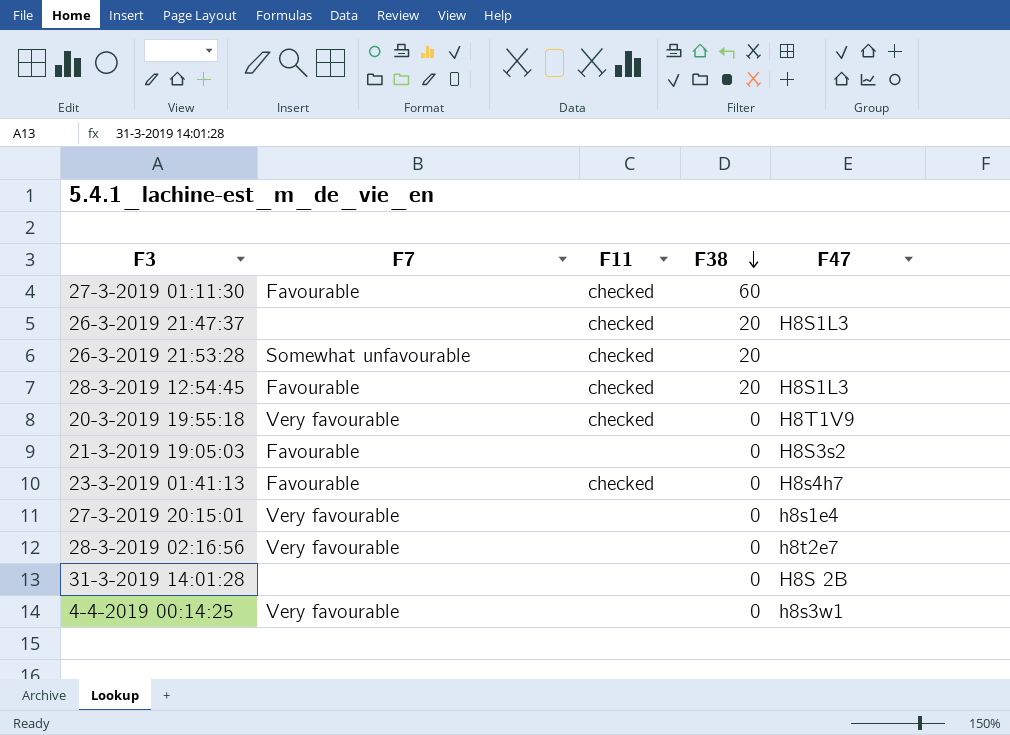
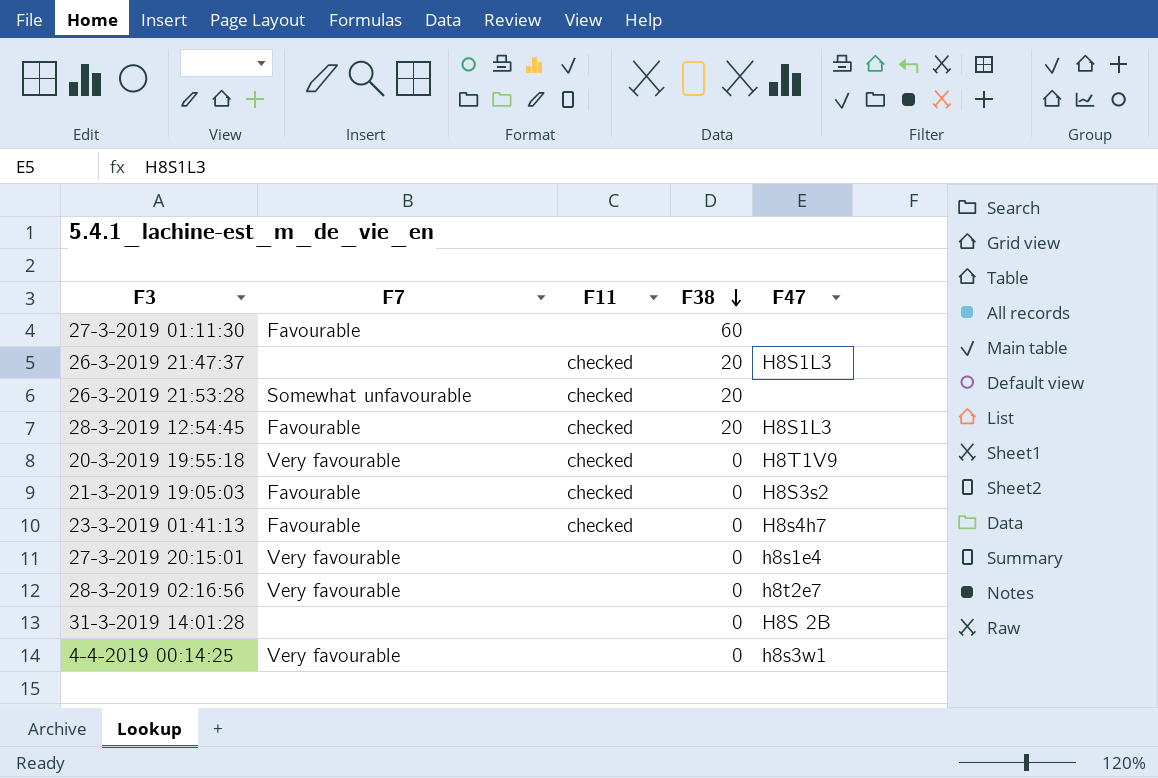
27-3-2019 01:11:30 | F11: checked -> none
21-3-2019 19:05:03 | F11: none -> checked

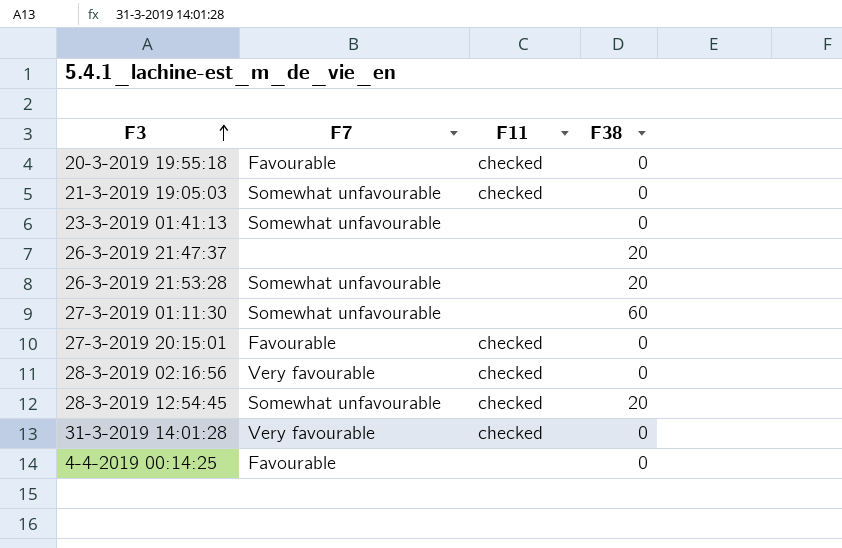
row order: F38 descending -> F3 ascending
column F47 | position: 5 -> none
20-3-2019 19:55:18 | F7: Very favourable -> Favourable
21-3-2019 19:05:03 | F7: Favourable -> Somewhat unfavourable
23-3-2019 01:41:13 | F7: Favourable -> Somewhat unfavourable
23-3-2019 01:41:13 | F11: checked -> none
26-3-2019 21:47:37 | F11: checked -> none
26-3-2019 21:53:28 | F11: checked -> none
27-3-2019 01:11:30 | F7: Favourable -> Somewhat unfavourable
27-3-2019 20:15:01 | F7: Very favourable -> Favourable
27-3-2019 20:15:01 | F11: none -> checked
28-3-2019 02:16:56 | F11: none -> checked
28-3-2019 12:54:45 | F7: Favourable -> Somewhat unfavourable
31-3-2019 14:01:28 | F7: none -> Very favourable
31-3-2019 14:01:28 | F11: none -> checked
4-4-2019 00:14:25 | F7: Very favourable -> Favourable

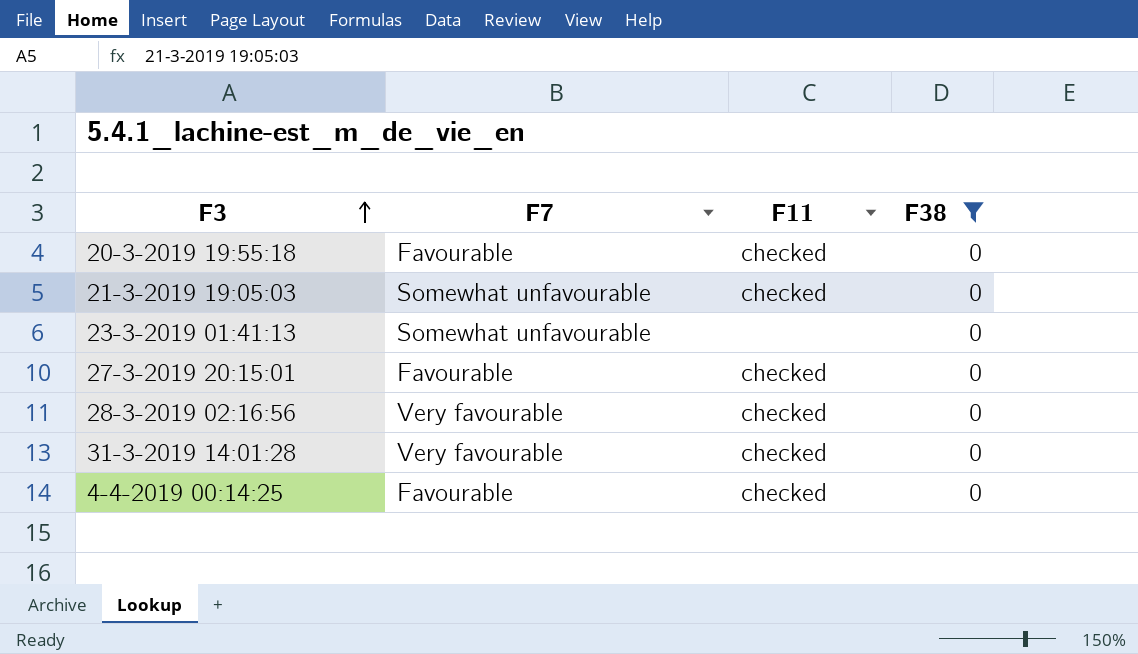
filter: none -> F38 = 0
4-4-2019 00:14:25 | F11: none -> checked

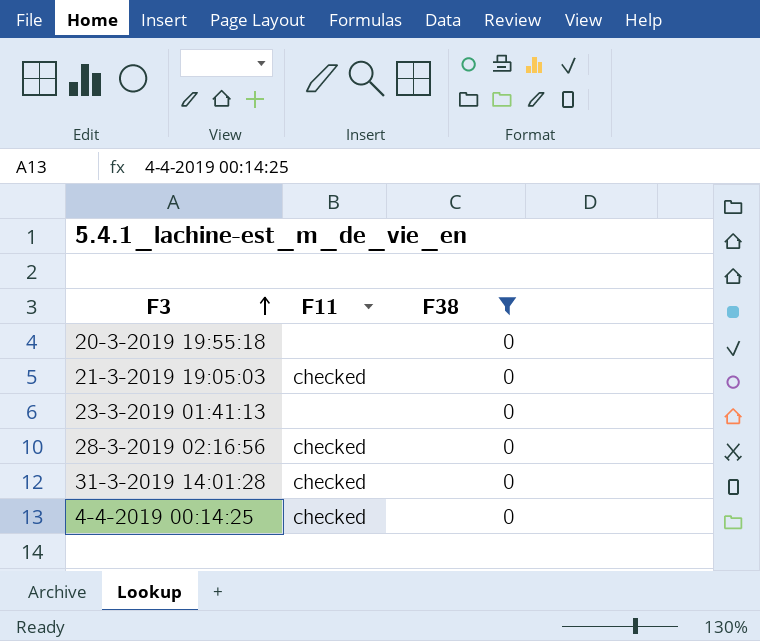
column F7 | position: 2 -> none
row 27-3-2019 20:15:01: Favourable | checked | 0 -> none
20-3-2019 19:55:18 | F11: checked -> none

